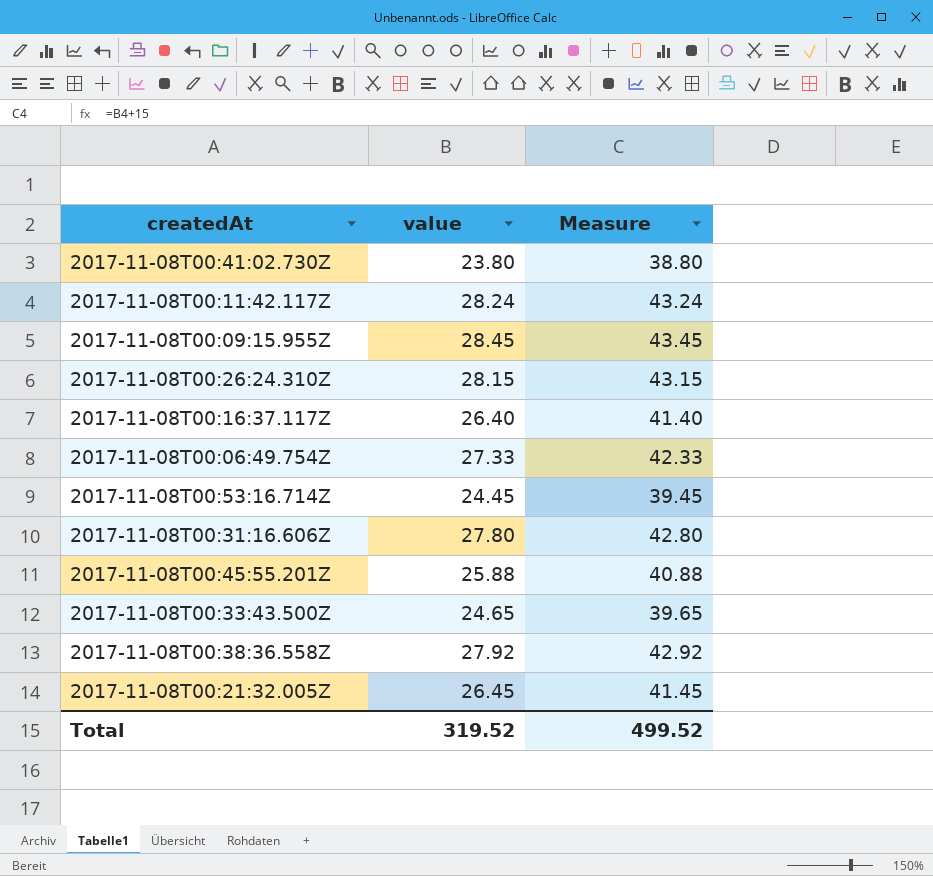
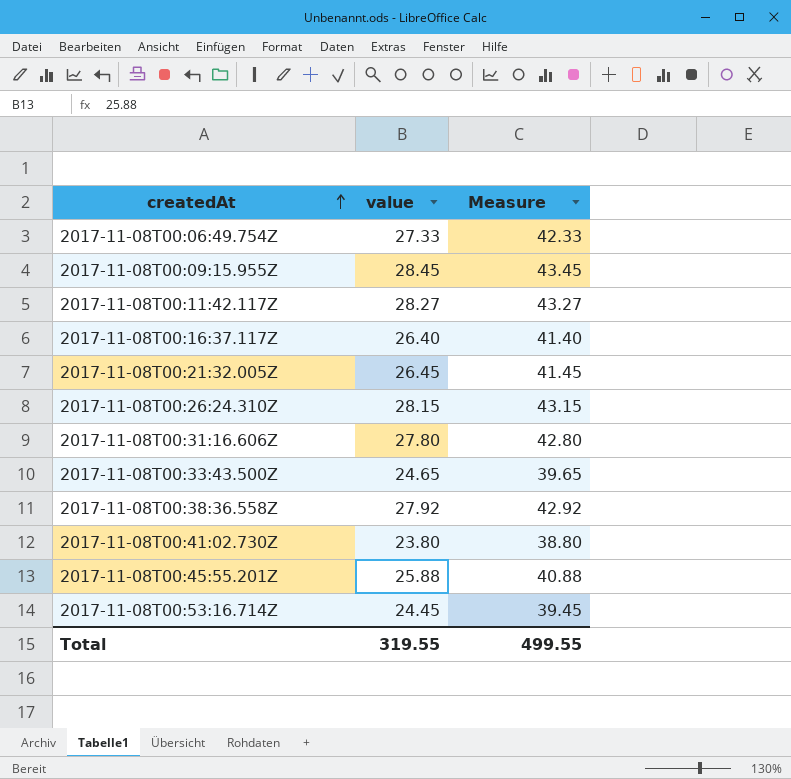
row order: none -> createdAt ascending
2017-11-08T00:11:42.117Z | value: 28.24 -> 28.27
2017-11-08T00:11:42.117Z | Measure: 43.24 -> 43.27
Total | value: 319.52 -> 319.55
Total | Measure: 499.52 -> 499.55

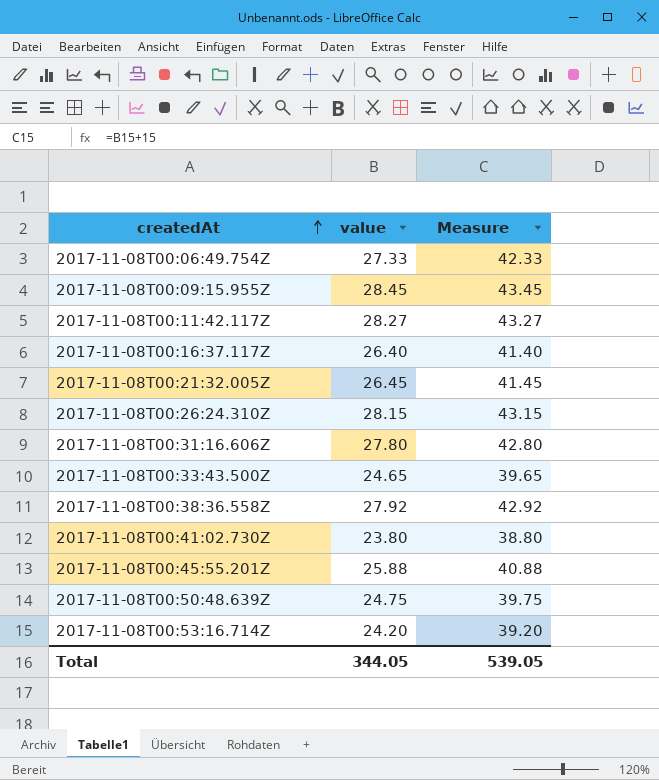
row 2017-11-08T00:50:48.639Z: none -> 24.75 | 39.75
2017-11-08T00:53:16.714Z | value: 24.45 -> 24.20
2017-11-08T00:53:16.714Z | Measure: 39.45 -> 39.20
Total | value: 319.55 -> 344.05
Total | Measure: 499.55 -> 539.05

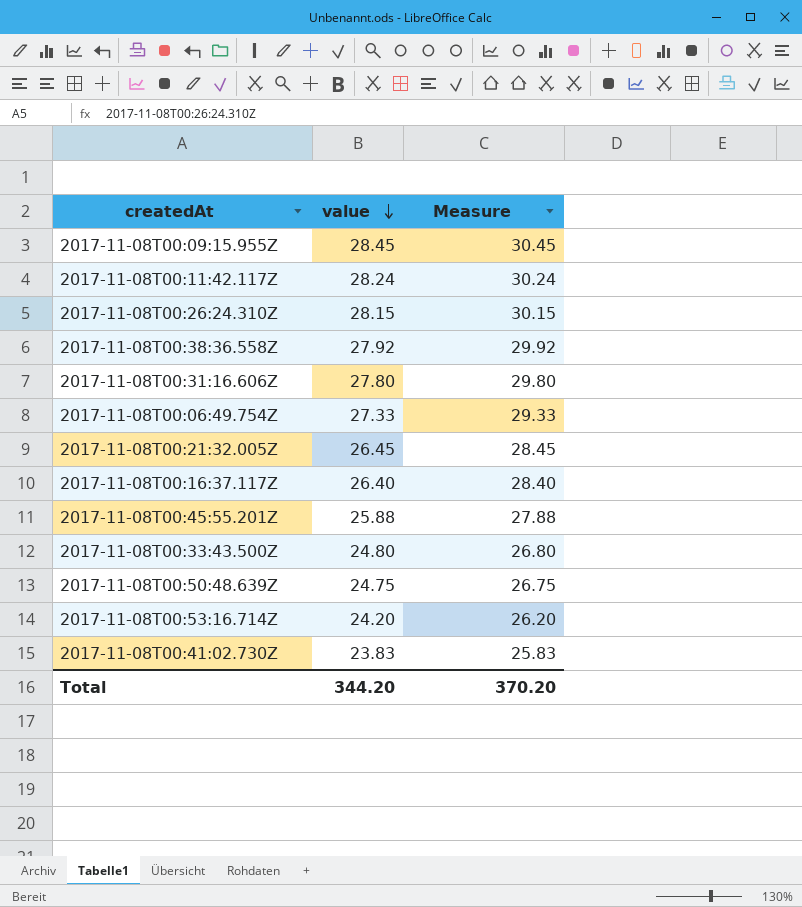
row order: createdAt ascending -> value descending
column Measure | formula: [value] + 15 -> [value] + 2
2017-11-08T00:11:42.117Z | value: 28.27 -> 28.24
2017-11-08T00:33:43.500Z | value: 24.65 -> 24.80
2017-11-08T00:41:02.730Z | value: 23.80 -> 23.83
Total | value: 344.05 -> 344.20
Total | Measure: 539.05 -> 370.20

